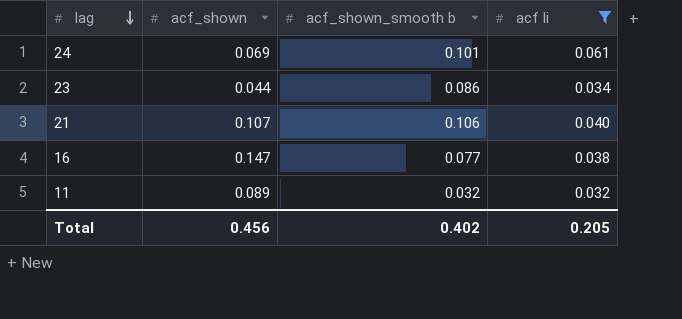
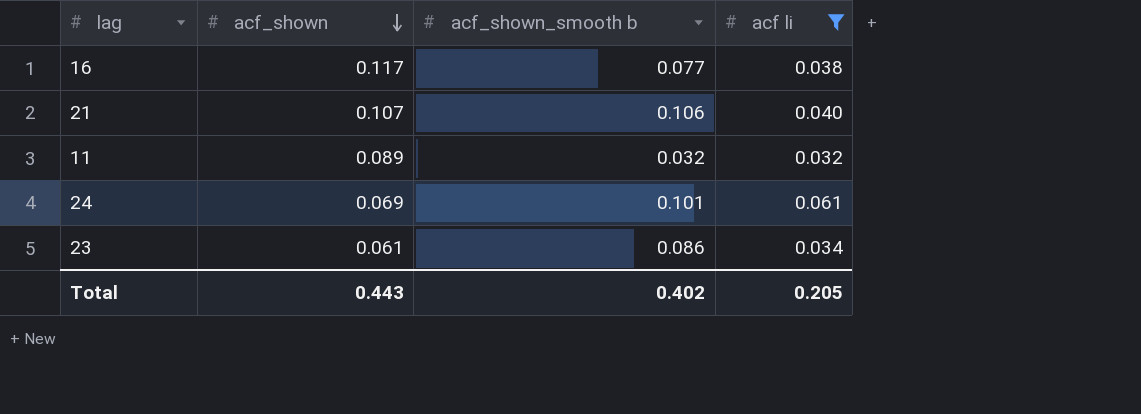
row order: lag descending -> acf_shown descending
16 | acf_shown: 0.147 -> 0.117
23 | acf_shown: 0.044 -> 0.061
Total | acf_shown: 0.456 -> 0.443

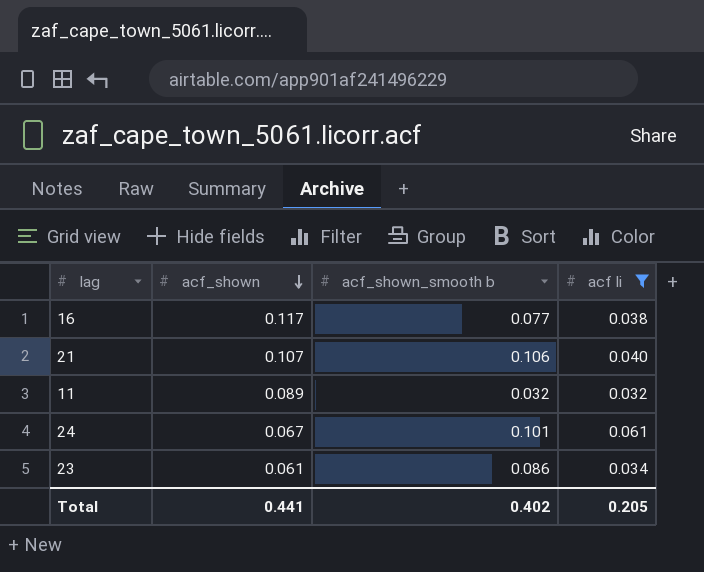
24 | acf_shown: 0.069 -> 0.067
Total | acf_shown: 0.443 -> 0.441

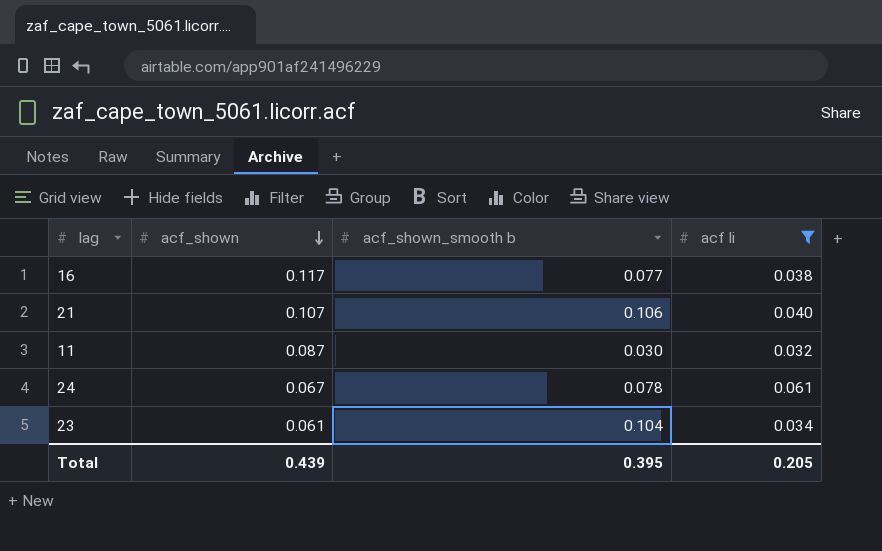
11 | acf_shown: 0.089 -> 0.087
11 | acf_shown_smooth b: 0.032 -> 0.030
24 | acf_shown_smooth b: 0.101 -> 0.078
23 | acf_shown_smooth b: 0.086 -> 0.104
Total | acf_shown: 0.441 -> 0.439
Total | acf_shown_smooth b: 0.402 -> 0.395

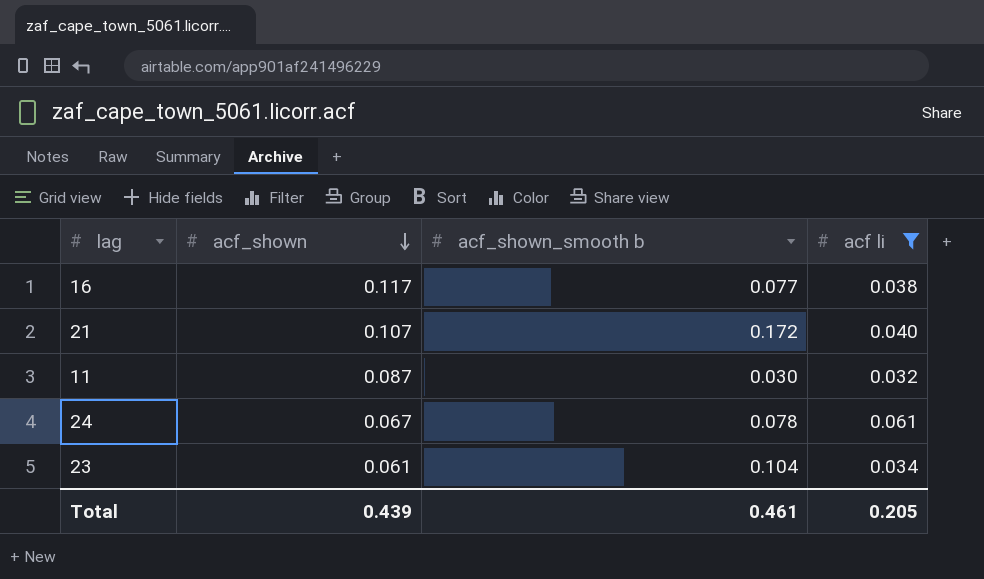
21 | acf_shown_smooth b: 0.106 -> 0.172
Total | acf_shown_smooth b: 0.395 -> 0.461

